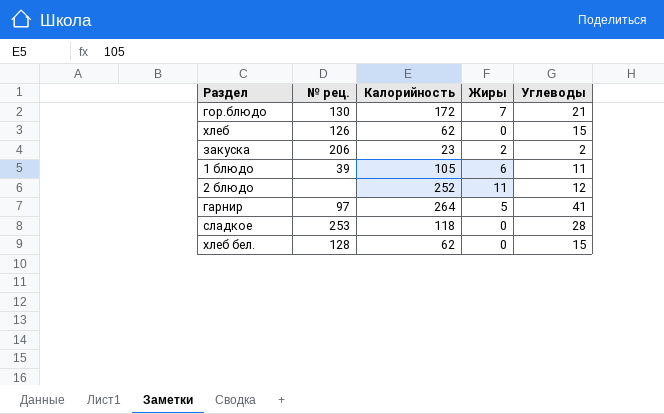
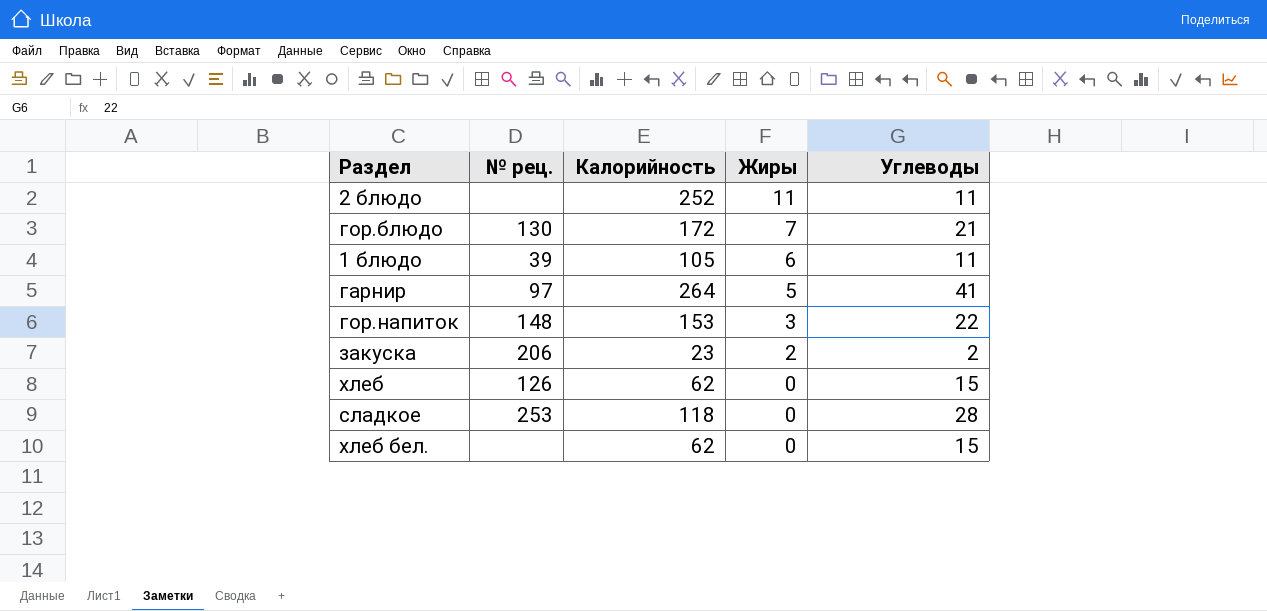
row order: none -> Жиры descending
2 блюдо | Углеводы: 12 -> 11
row гор.напиток: none -> 148 | 153 | 3 | 22
хлеб бел. | № рец.: 128 -> none

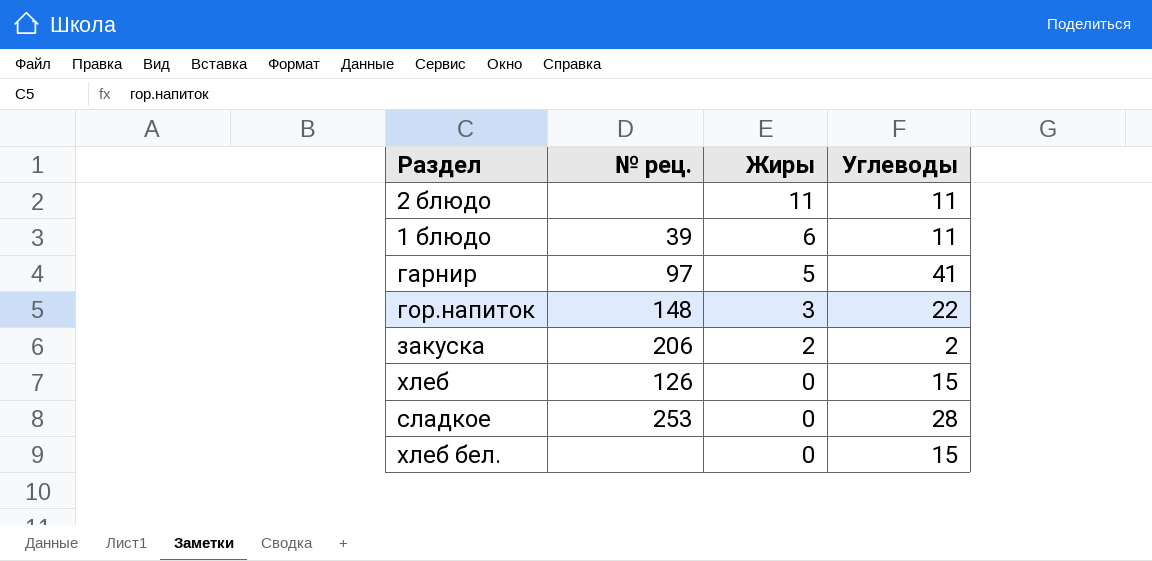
column Калорийность | position: 3 -> none
row гор.блюдо: 130 | 172 | 7 | 21 -> none

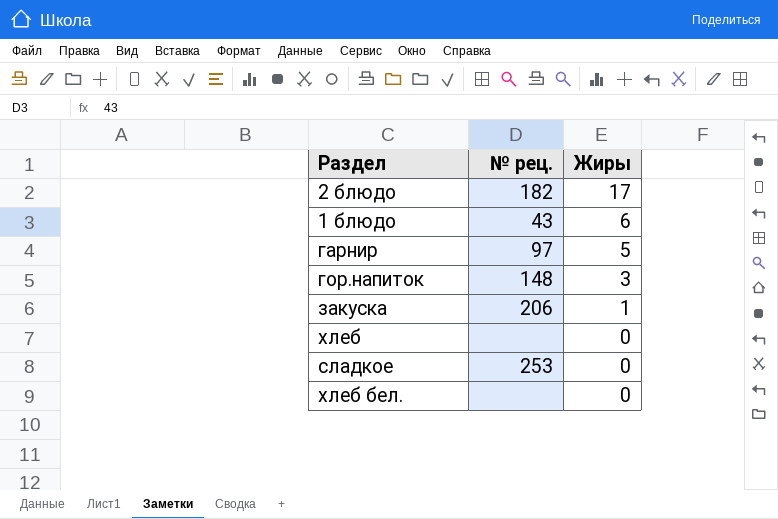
column Углеводы | position: 4 -> none
2 блюдо | № рец.: none -> 182
2 блюдо | Жиры: 11 -> 17
1 блюдо | № рец.: 39 -> 43
закуска | Жиры: 2 -> 1
хлеб | № рец.: 126 -> none

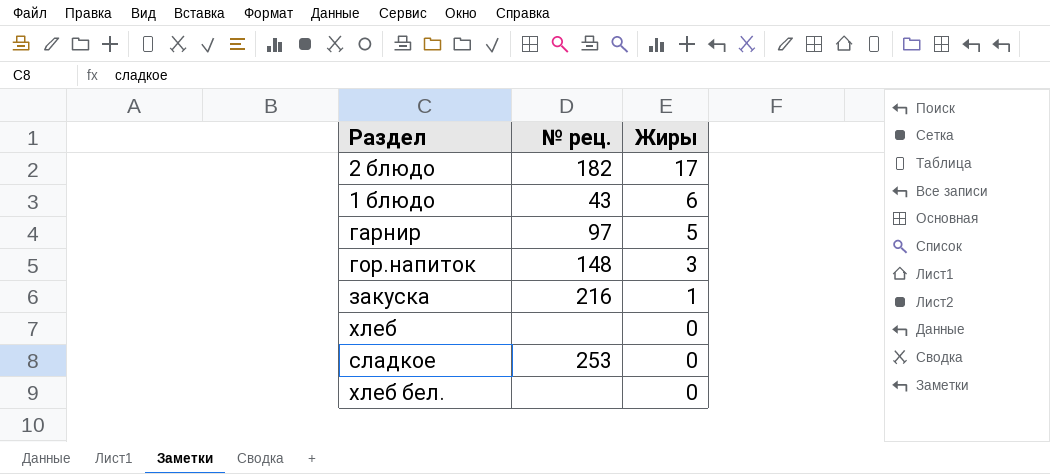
закуска | № рец.: 206 -> 216

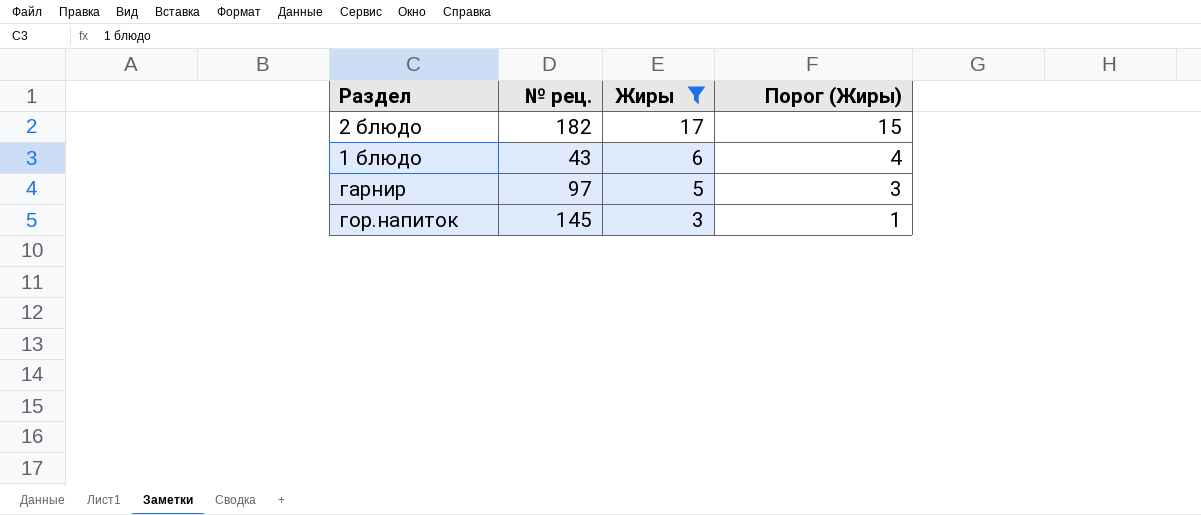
filter: none -> Жиры >= 3
column Порог (Жиры) | formula: none -> [Жиры] - 2
гор.напиток | № рец.: 148 -> 145

